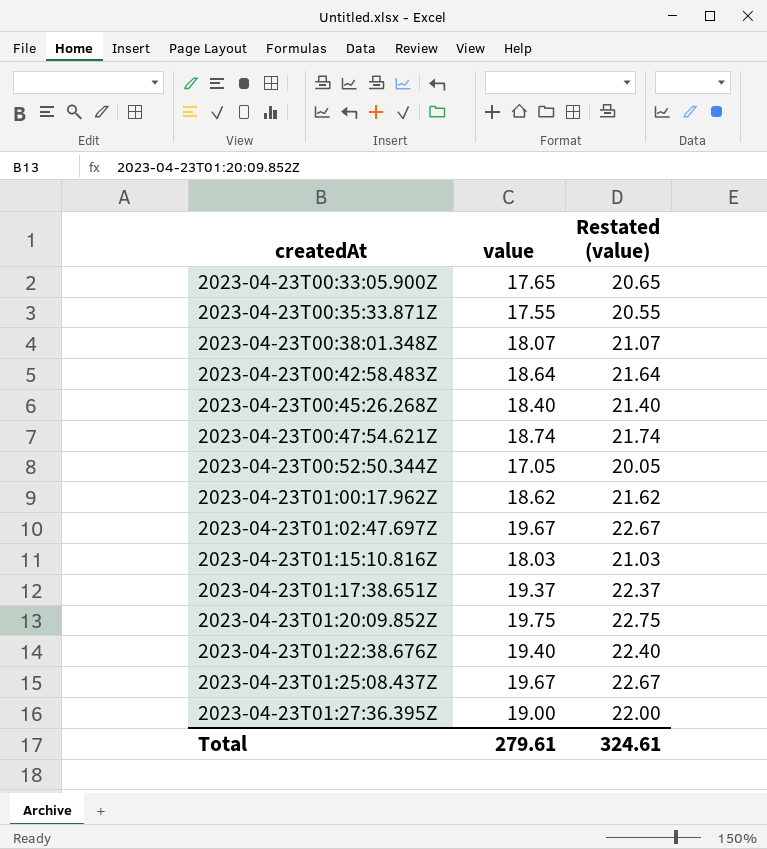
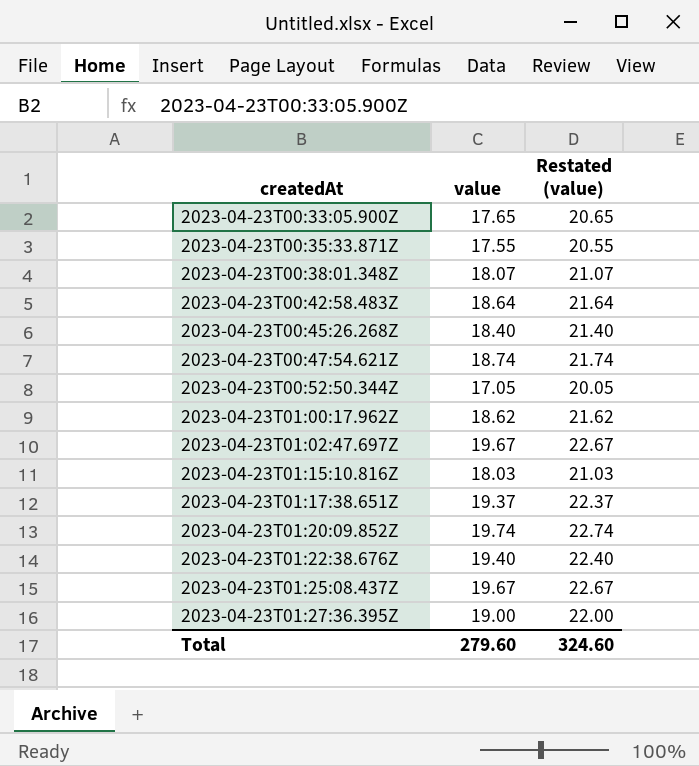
2023-04-23T01:20:09.852Z | value: 19.75 -> 19.74
2023-04-23T01:20:09.852Z | Restated (value): 22.75 -> 22.74
Total | value: 279.61 -> 279.60
Total | Restated (value): 324.61 -> 324.60

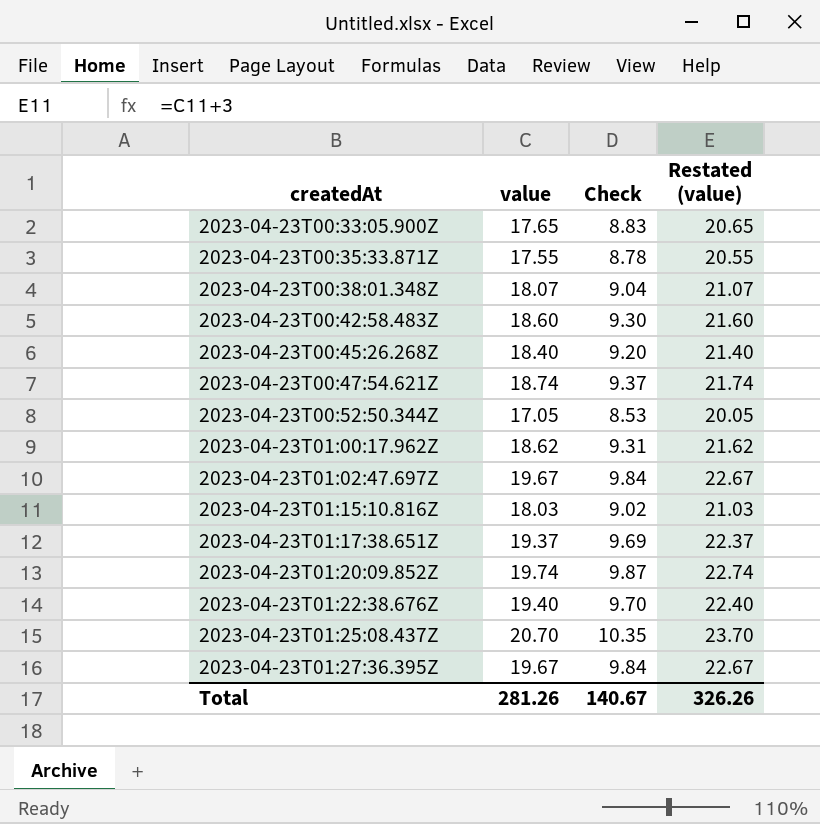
column Check | formula: none -> [value] * 0.5
2023-04-23T00:42:58.483Z | value: 18.64 -> 18.60
2023-04-23T00:42:58.483Z | Restated (value): 21.64 -> 21.60
2023-04-23T01:25:08.437Z | value: 19.67 -> 20.70
2023-04-23T01:25:08.437Z | Restated (value): 22.67 -> 23.70
2023-04-23T01:27:36.395Z | value: 19.00 -> 19.67
2023-04-23T01:27:36.395Z | Restated (value): 22.00 -> 22.67
Total | value: 279.60 -> 281.26
Total | Restated (value): 324.60 -> 326.26

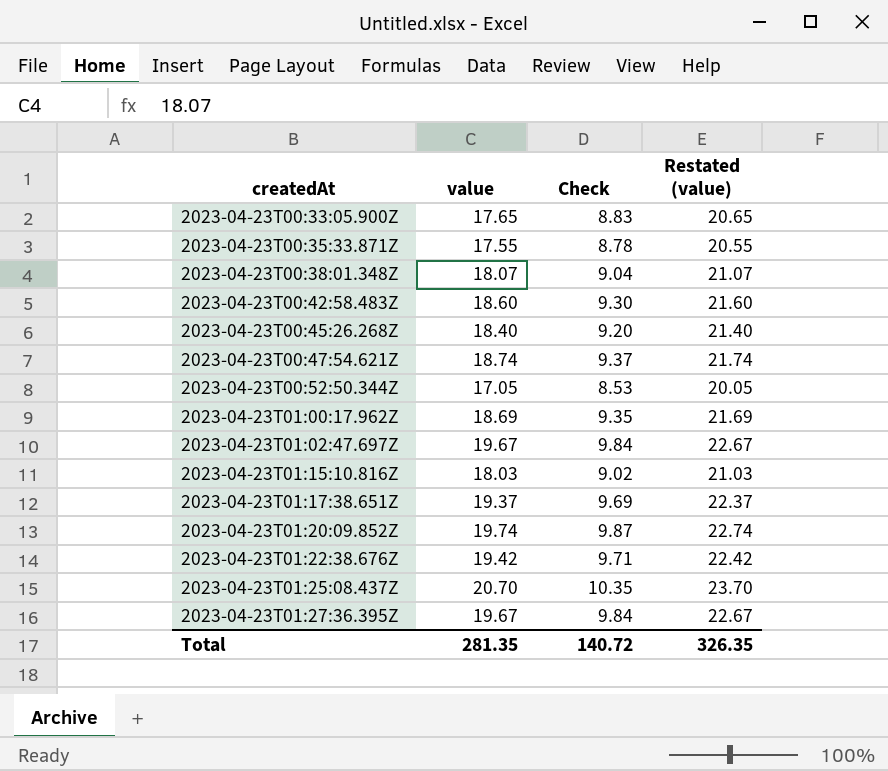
2023-04-23T01:00:17.962Z | value: 18.62 -> 18.69
2023-04-23T01:00:17.962Z | Check: 9.31 -> 9.35
2023-04-23T01:00:17.962Z | Restated (value): 21.62 -> 21.69
2023-04-23T01:22:38.676Z | value: 19.40 -> 19.42
2023-04-23T01:22:38.676Z | Check: 9.70 -> 9.71
2023-04-23T01:22:38.676Z | Restated (value): 22.40 -> 22.42
Total | value: 281.26 -> 281.35
Total | Check: 140.67 -> 140.72
Total | Restated (value): 326.26 -> 326.35

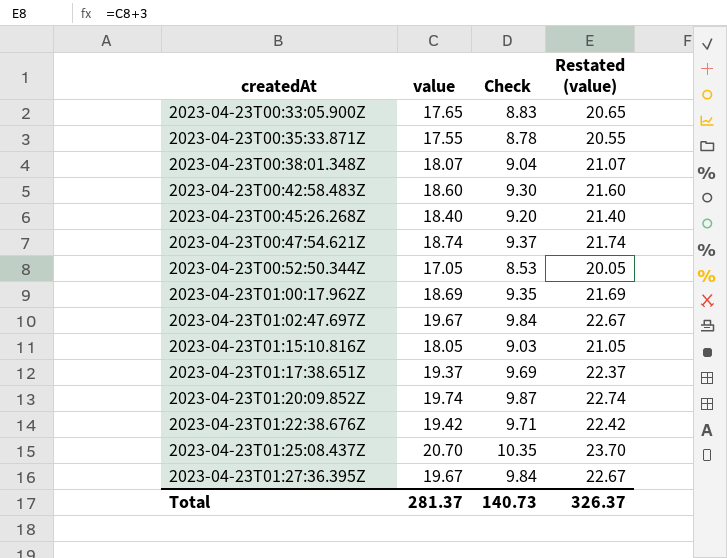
2023-04-23T01:15:10.816Z | value: 18.03 -> 18.05
2023-04-23T01:15:10.816Z | Check: 9.02 -> 9.03
2023-04-23T01:15:10.816Z | Restated (value): 21.03 -> 21.05
Total | value: 281.35 -> 281.37
Total | Check: 140.72 -> 140.73
Total | Restated (value): 326.35 -> 326.37

